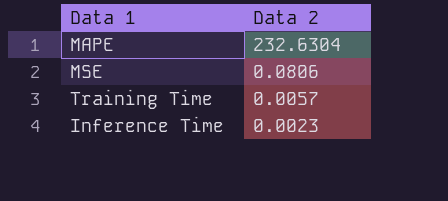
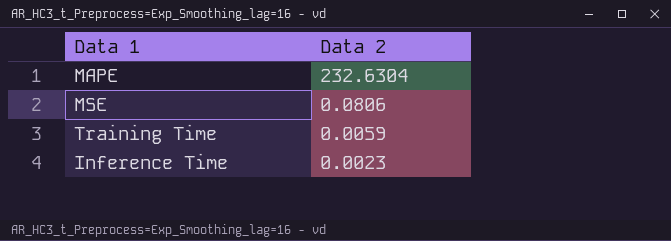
Training Time | Data 2: 0.0057 -> 0.0059

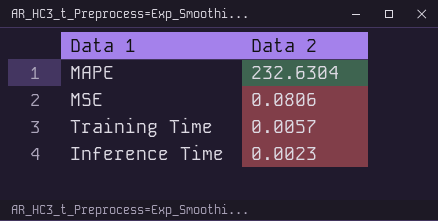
Training Time | Data 2: 0.0059 -> 0.0057

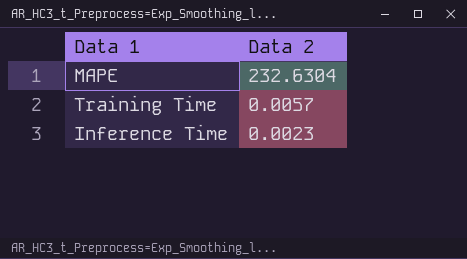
row MSE: 0.0806 -> none

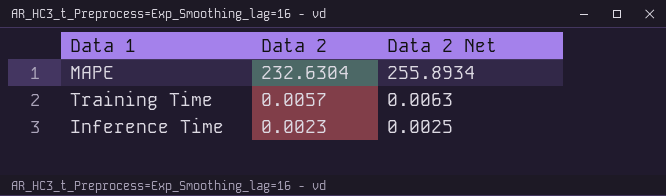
column Data 2 Net | formula: none -> [Data 2] * 1.1

